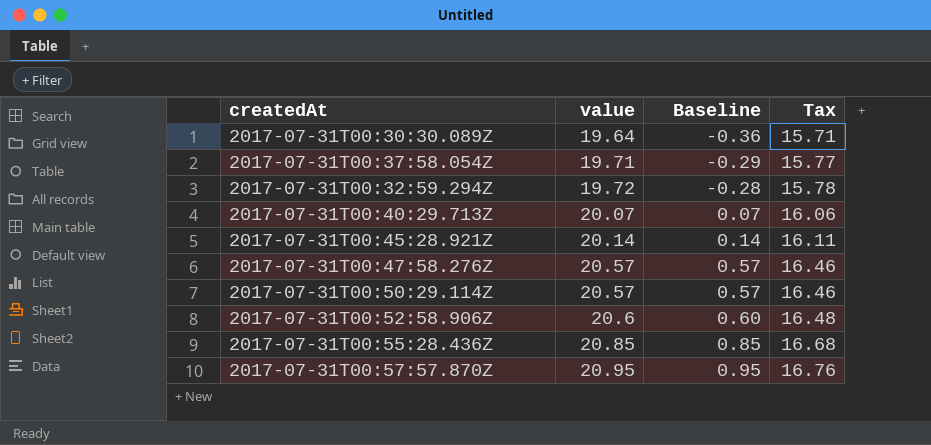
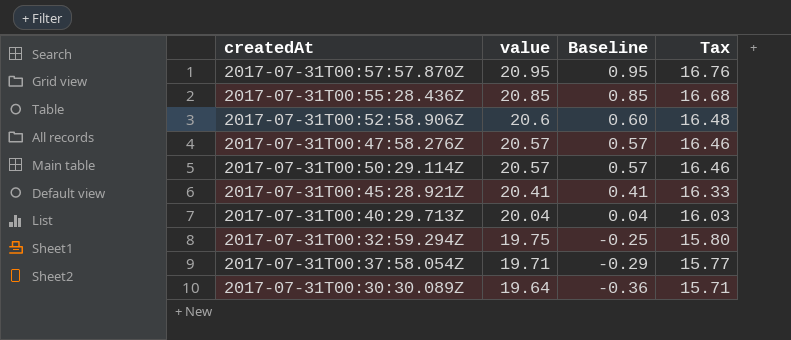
row order: value ascending -> value descending
2017-07-31T00:45:28.921Z | value: 20.14 -> 20.41
2017-07-31T00:45:28.921Z | Baseline: 0.14 -> 0.41
2017-07-31T00:45:28.921Z | Tax: 16.11 -> 16.33
2017-07-31T00:40:29.713Z | value: 20.07 -> 20.04
2017-07-31T00:40:29.713Z | Baseline: 0.07 -> 0.04
2017-07-31T00:40:29.713Z | Tax: 16.06 -> 16.03
2017-07-31T00:32:59.294Z | value: 19.72 -> 19.75
2017-07-31T00:32:59.294Z | Baseline: -0.28 -> -0.25
2017-07-31T00:32:59.294Z | Tax: 15.78 -> 15.80

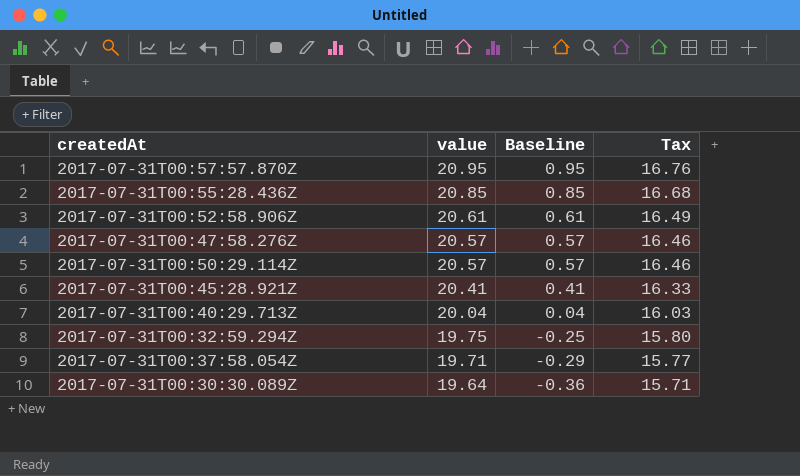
2017-07-31T00:52:58.906Z | value: 20.6 -> 20.61
2017-07-31T00:52:58.906Z | Baseline: 0.60 -> 0.61
2017-07-31T00:52:58.906Z | Tax: 16.48 -> 16.49

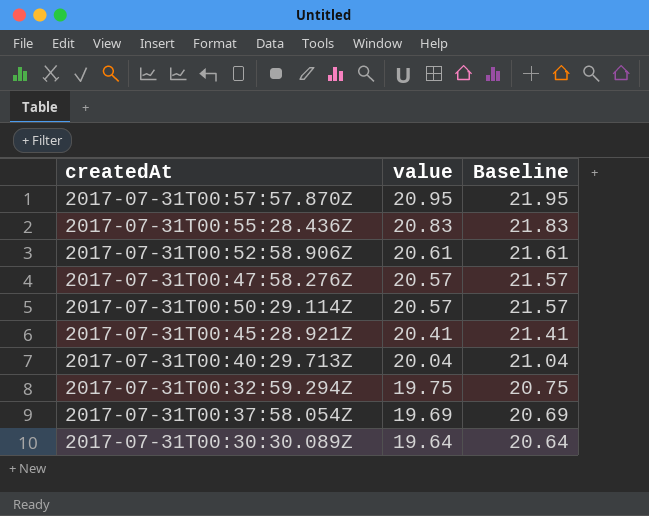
column Tax | formula: [value] * 0.8 -> none
column Baseline | formula: [value] - 20 -> [value] + 1
2017-07-31T00:55:28.436Z | value: 20.85 -> 20.83
2017-07-31T00:37:58.054Z | value: 19.71 -> 19.69

